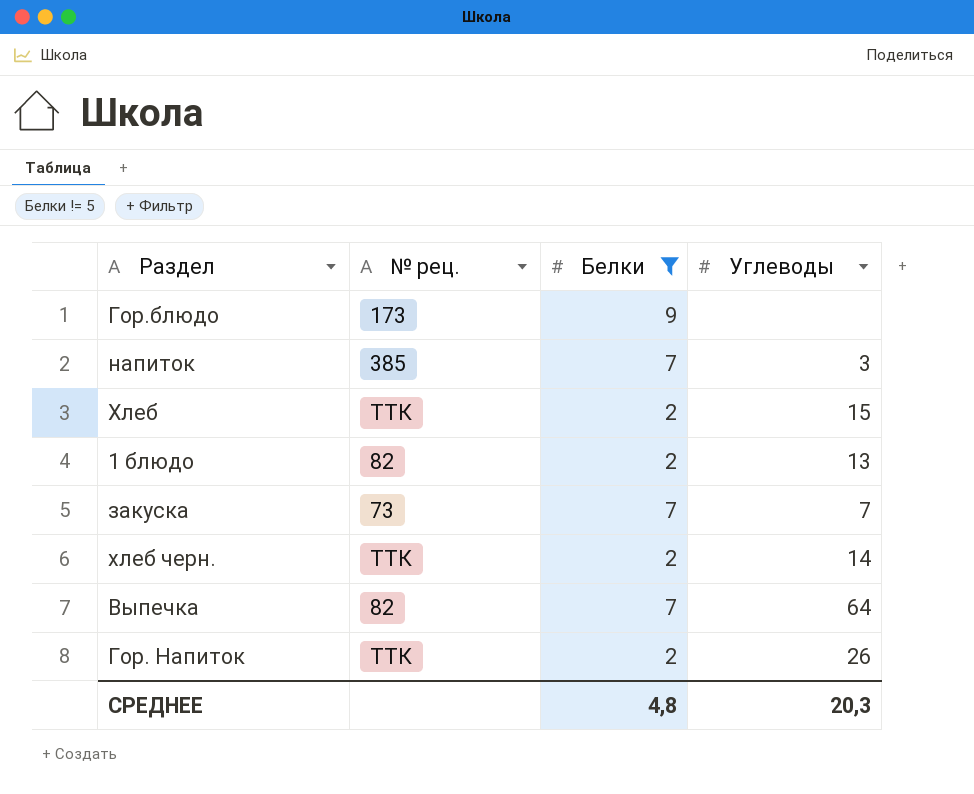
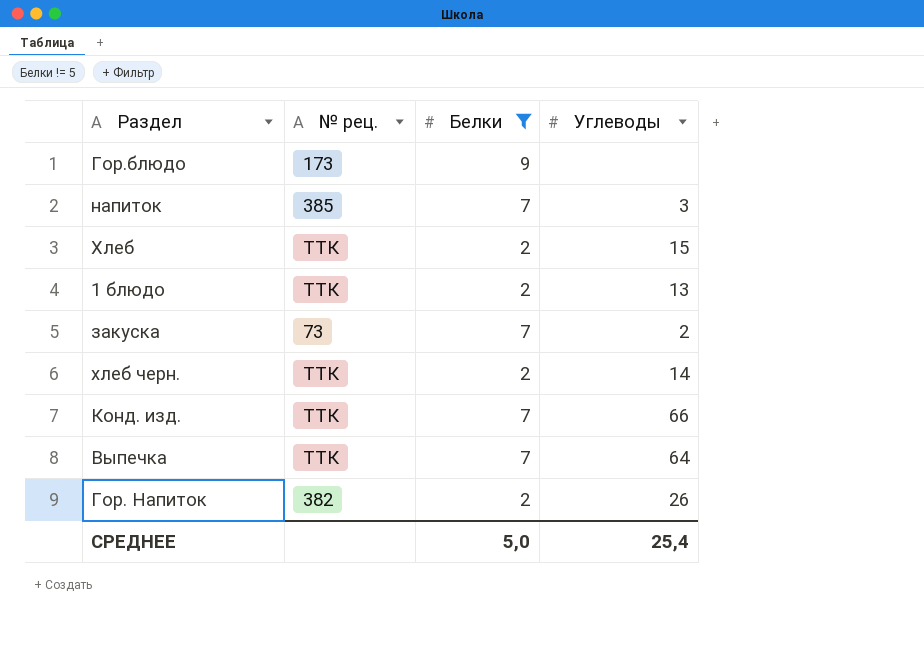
1 блюдо | № рец.: 82 -> ТТК
закуска | Углеводы: 7 -> 2
row Конд. изд.: none -> ТТК | 7 | 66
Выпечка | № рец.: 82 -> ТТК
Гор. Напиток | № рец.: ТТК -> 382
СРЕДНЕЕ | Белки: 4,8 -> 5,0
СРЕДНЕЕ | Углеводы: 20,3 -> 25,4

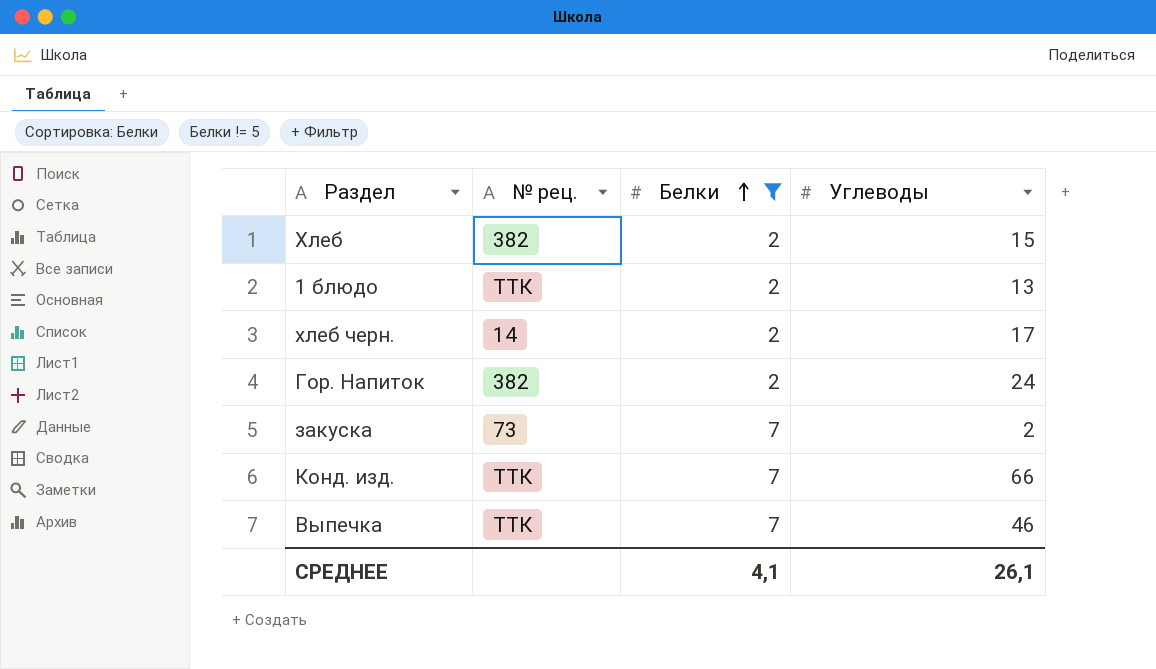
row order: none -> Белки ascending
row Гор.блюдо: 173 | 9 | none -> none
row напиток: 385 | 7 | 3 -> none
Хлеб | № рец.: ТТК -> 382
хлеб черн. | № рец.: ТТК -> 14
хлеб черн. | Углеводы: 14 -> 17
Гор. Напиток | Углеводы: 26 -> 24
Выпечка | Углеводы: 64 -> 46
СРЕДНЕЕ | Белки: 5,0 -> 4,1
СРЕДНЕЕ | Углеводы: 25,4 -> 26,1

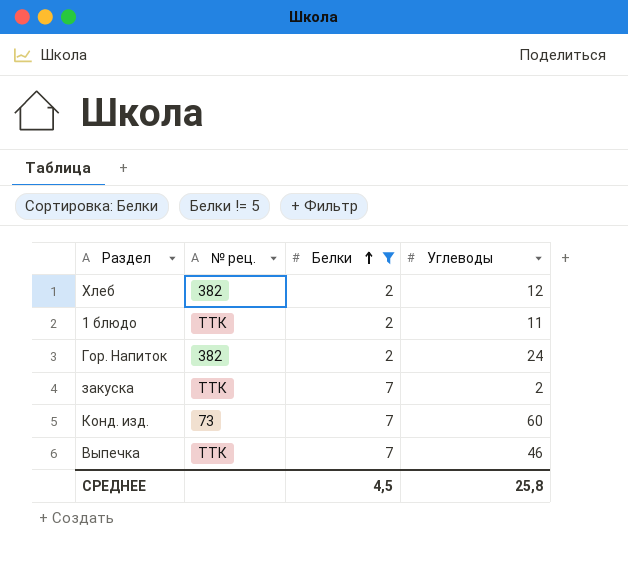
row хлеб черн.: 14 | 2 | 17 -> none
Хлеб | Углеводы: 15 -> 12
1 блюдо | Углеводы: 13 -> 11
закуска | № рец.: 73 -> ТТК
Конд. изд. | № рец.: ТТК -> 73
Конд. изд. | Углеводы: 66 -> 60
СРЕДНЕЕ | Белки: 4,1 -> 4,5
СРЕДНЕЕ | Углеводы: 26,1 -> 25,8

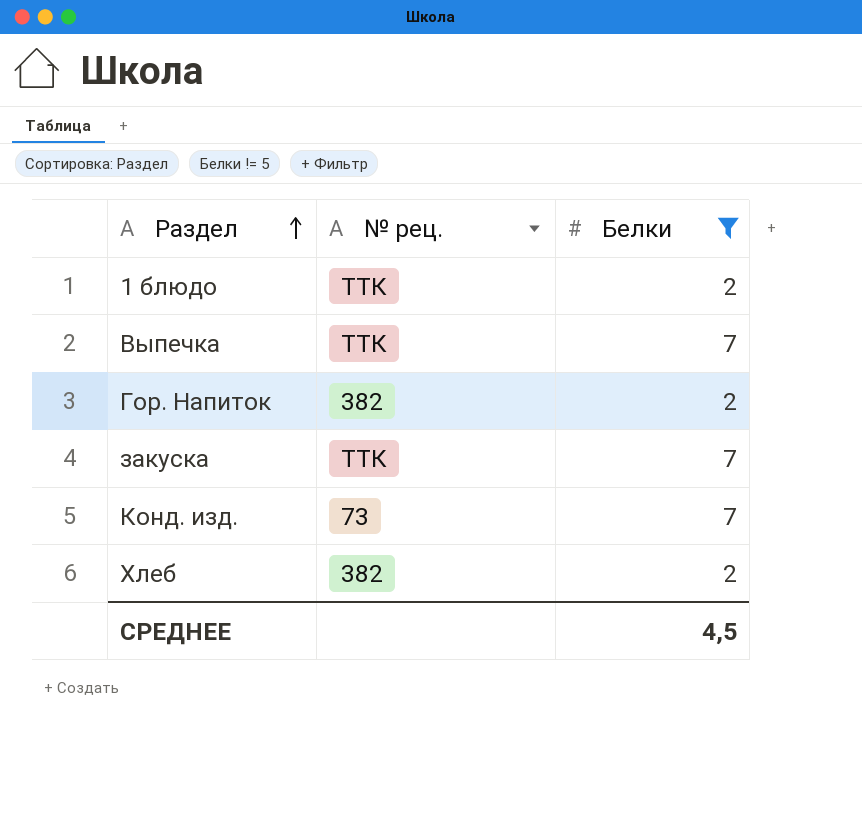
row order: Белки ascending -> Раздел ascending
column Углеводы | position: 4 -> none

